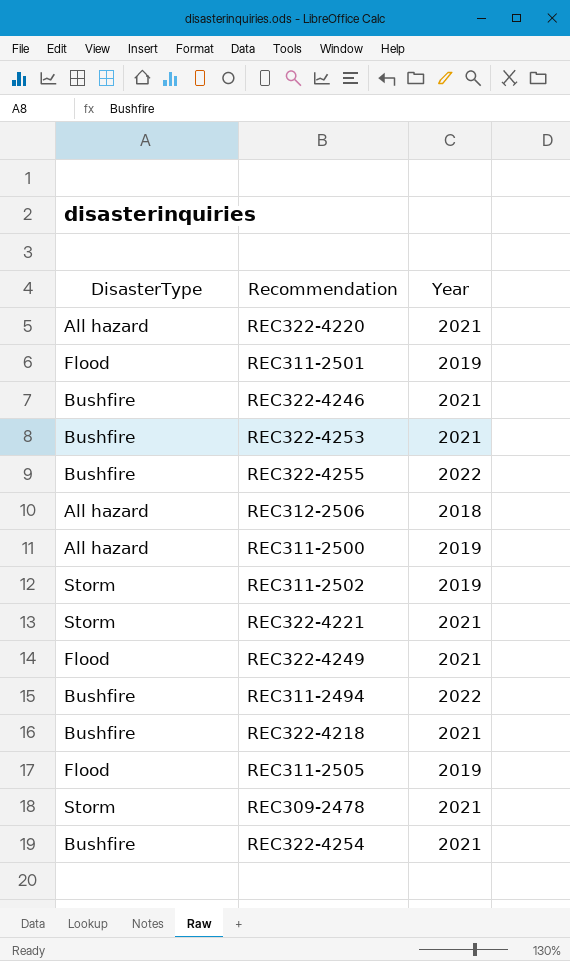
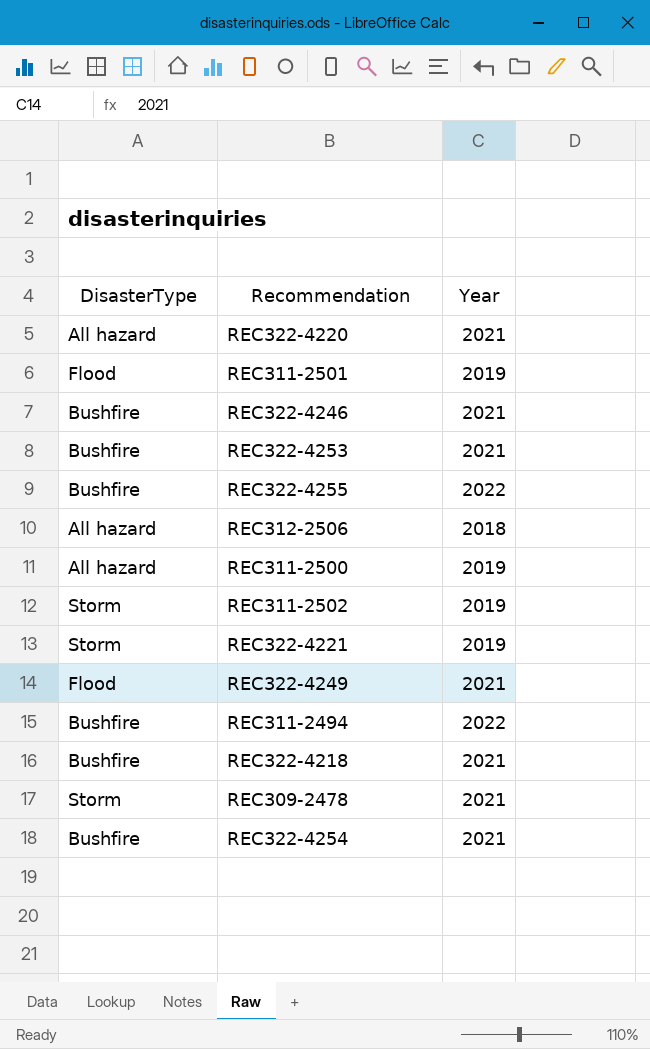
row REC311-2505: Flood | 2019 -> none
REC322-4221 | Year: 2021 -> 2019

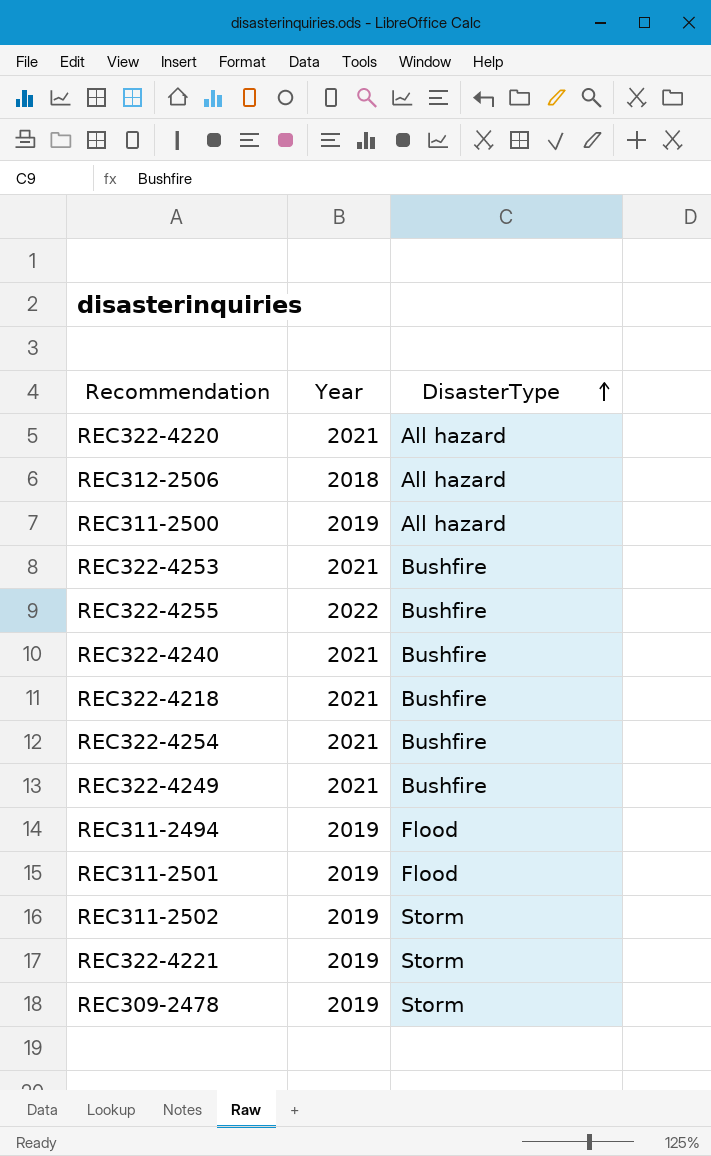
row order: none -> DisasterType ascending
column DisasterType | position: 1 -> 3
row REC322-4246: Bushfire | 2021 -> none
row REC322-4240: none -> 2021 | Bushfire
REC322-4249 | DisasterType: Flood -> Bushfire
REC311-2494 | Year: 2022 -> 2019
REC311-2494 | DisasterType: Bushfire -> Flood
REC309-2478 | Year: 2021 -> 2019

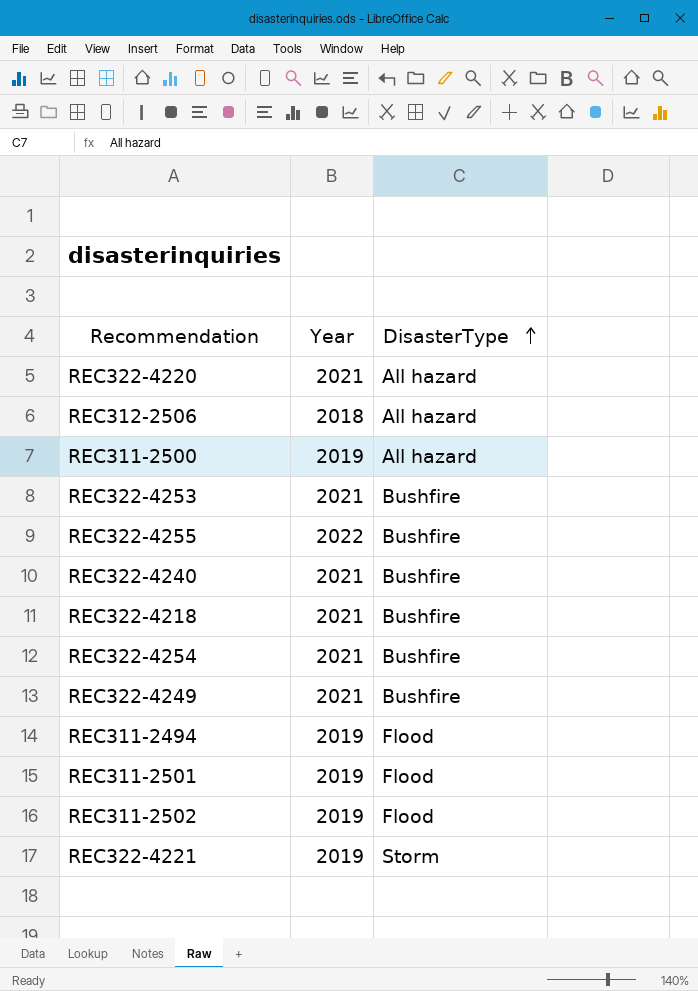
row REC309-2478: 2019 | Storm -> none
REC311-2502 | DisasterType: Storm -> Flood

